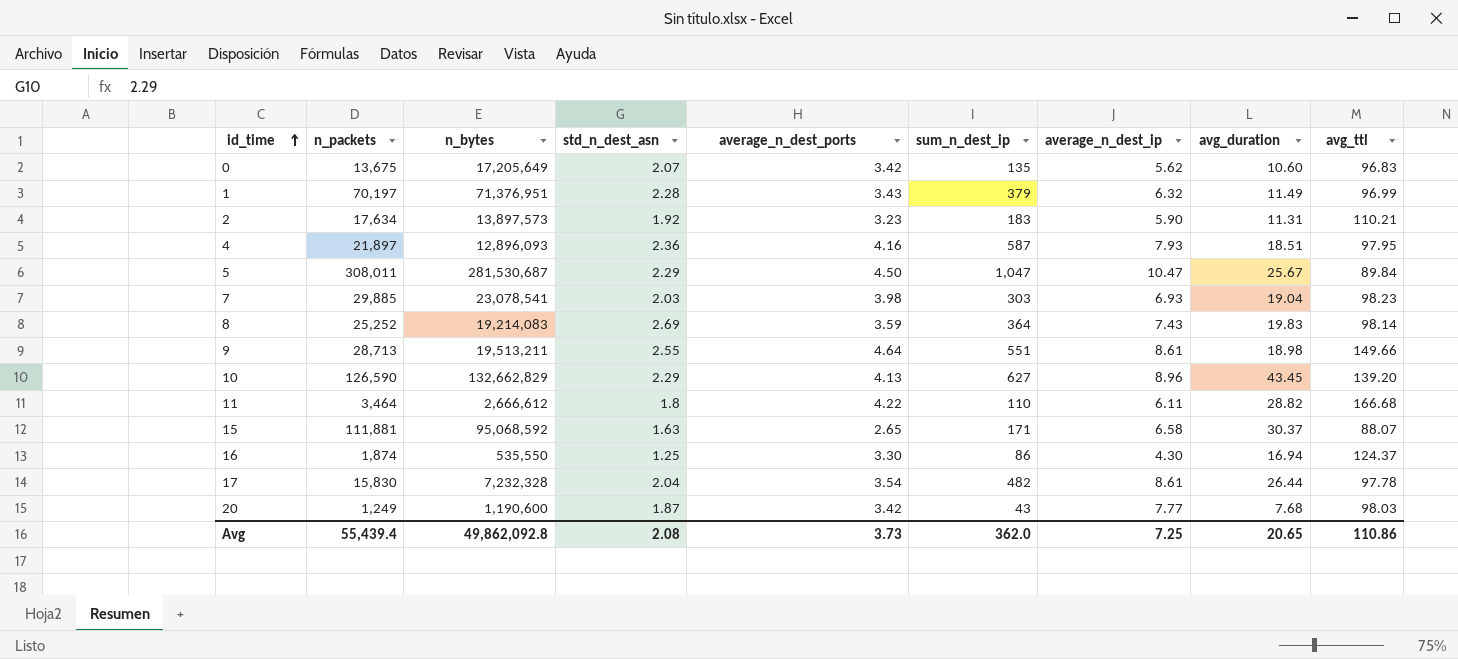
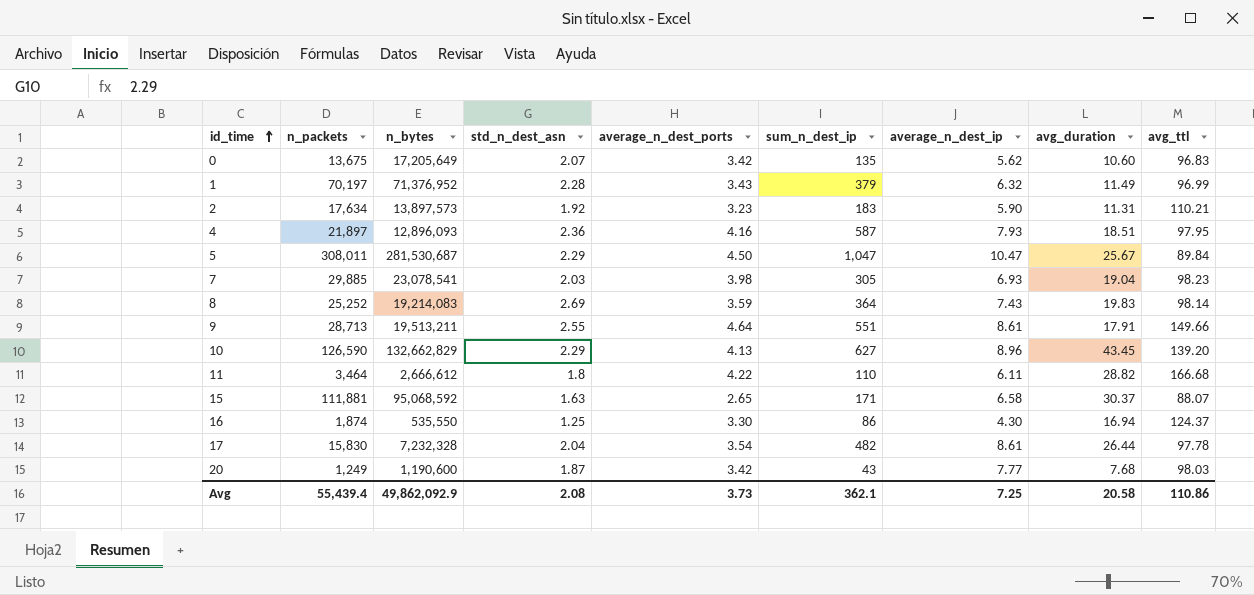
1 | n_bytes: 71,376,951 -> 71,376,952
7 | sum_n_dest_ip: 303 -> 305
9 | avg_duration: 18.98 -> 17.91
Avg | n_bytes: 49,862,092.8 -> 49,862,092.9
Avg | sum_n_dest_ip: 362.0 -> 362.1
Avg | avg_duration: 20.65 -> 20.58

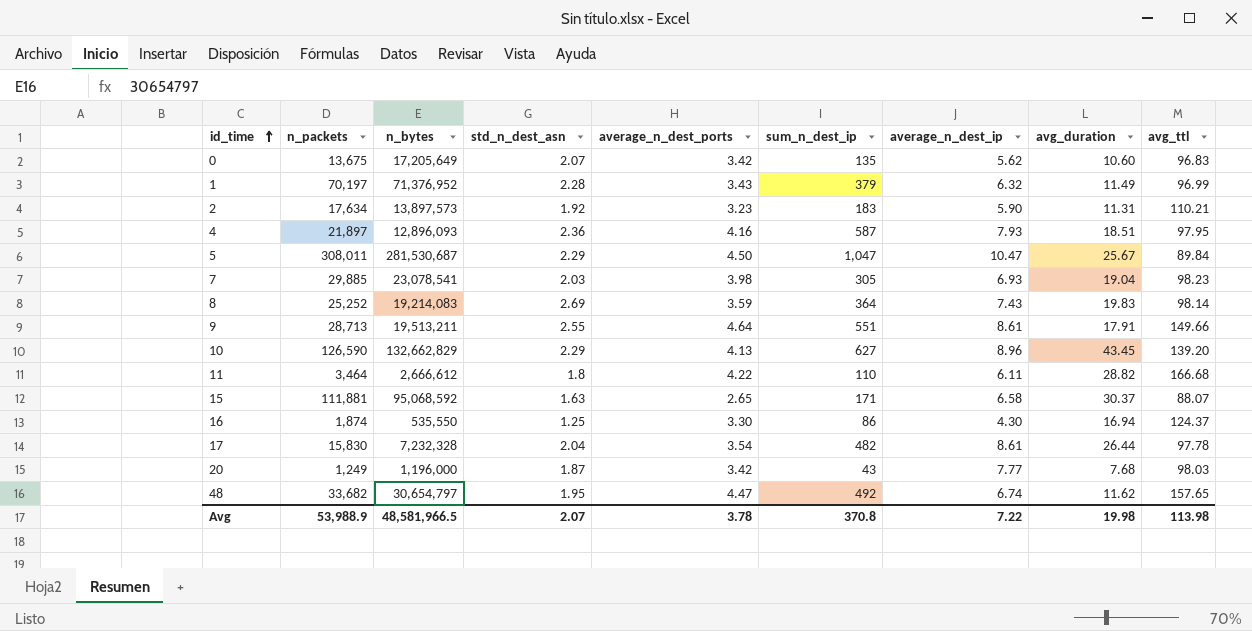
20 | n_bytes: 1,190,600 -> 1,196,000
row 48: none -> 33,682 | 30,654,797 | 1.95 | 4.47 | 492 | 6.74 | 11.62 | 157.65
Avg | n_packets: 55,439.4 -> 53,988.9
Avg | n_bytes: 49,862,092.9 -> 48,581,966.5
Avg | std_n_dest_asn: 2.08 -> 2.07
Avg | average_n_dest_ports: 3.73 -> 3.78
Avg | sum_n_dest_ip: 362.1 -> 370.8
Avg | average_n_dest_ip: 7.25 -> 7.22
Avg | avg_duration: 20.58 -> 19.98
Avg | avg_ttl: 110.86 -> 113.98

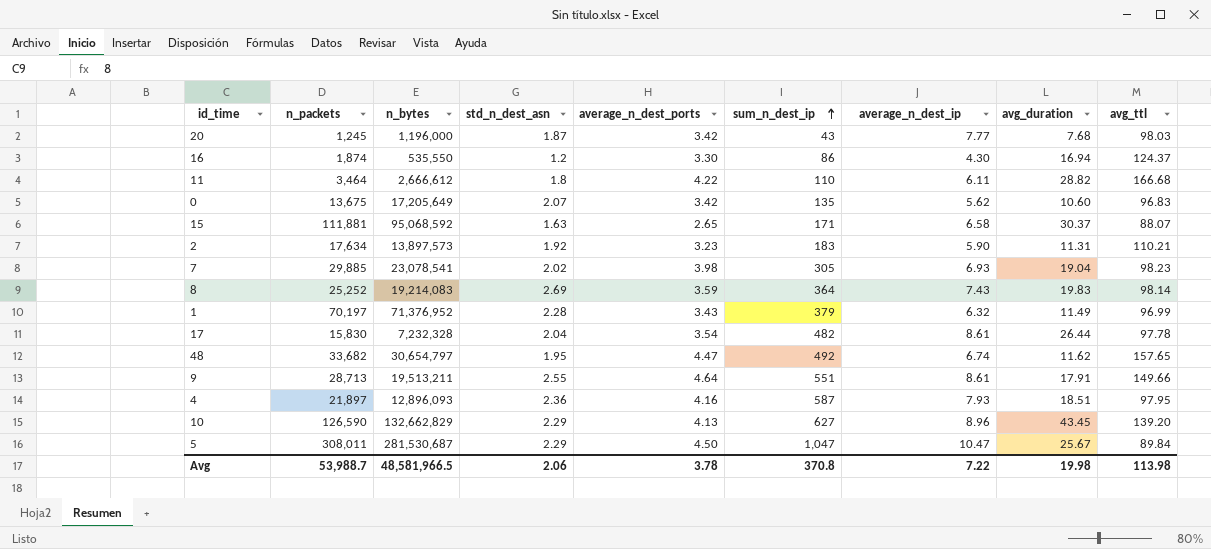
row order: id_time ascending -> sum_n_dest_ip ascending
20 | n_packets: 1,249 -> 1,245
16 | std_n_dest_asn: 1.25 -> 1.2
7 | std_n_dest_asn: 2.03 -> 2.02
Avg | n_packets: 53,988.9 -> 53,988.7
Avg | std_n_dest_asn: 2.07 -> 2.06

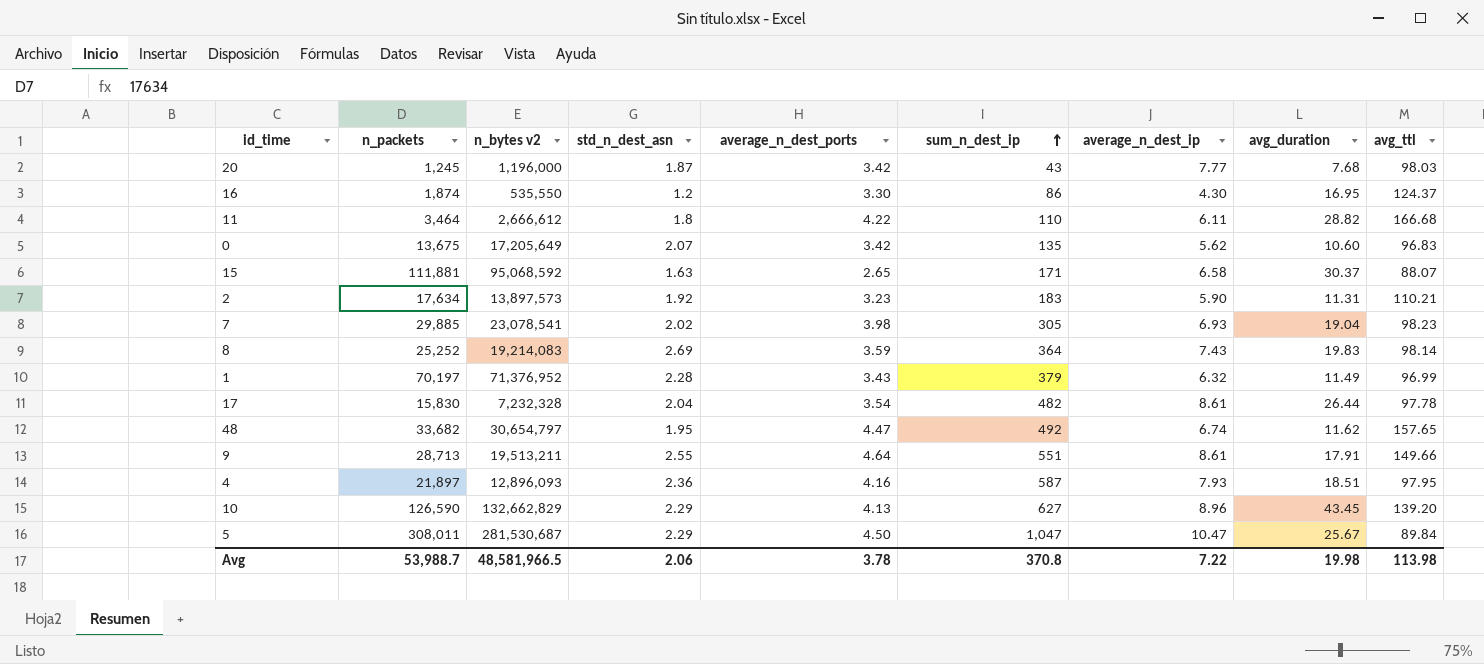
column name: n_bytes -> n_bytes v2
16 | avg_duration: 16.94 -> 16.95

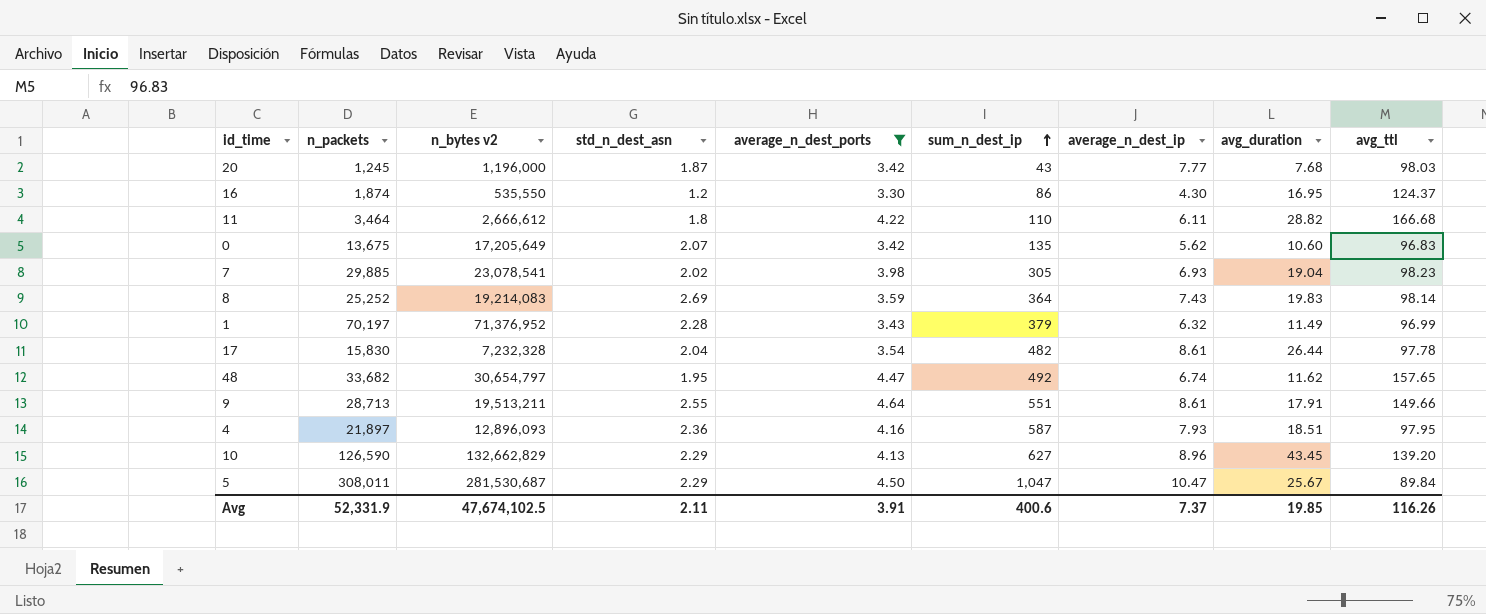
filter: none -> average_n_dest_ports >= 3.30
Avg | n_packets: 53,988.7 -> 52,331.9
Avg | n_bytes v2: 48,581,966.5 -> 47,674,102.5
Avg | std_n_dest_asn: 2.06 -> 2.11
Avg | average_n_dest_ports: 3.78 -> 3.91
Avg | sum_n_dest_ip: 370.8 -> 400.6
Avg | average_n_dest_ip: 7.22 -> 7.37
Avg | avg_duration: 19.98 -> 19.85
Avg | avg_ttl: 113.98 -> 116.26

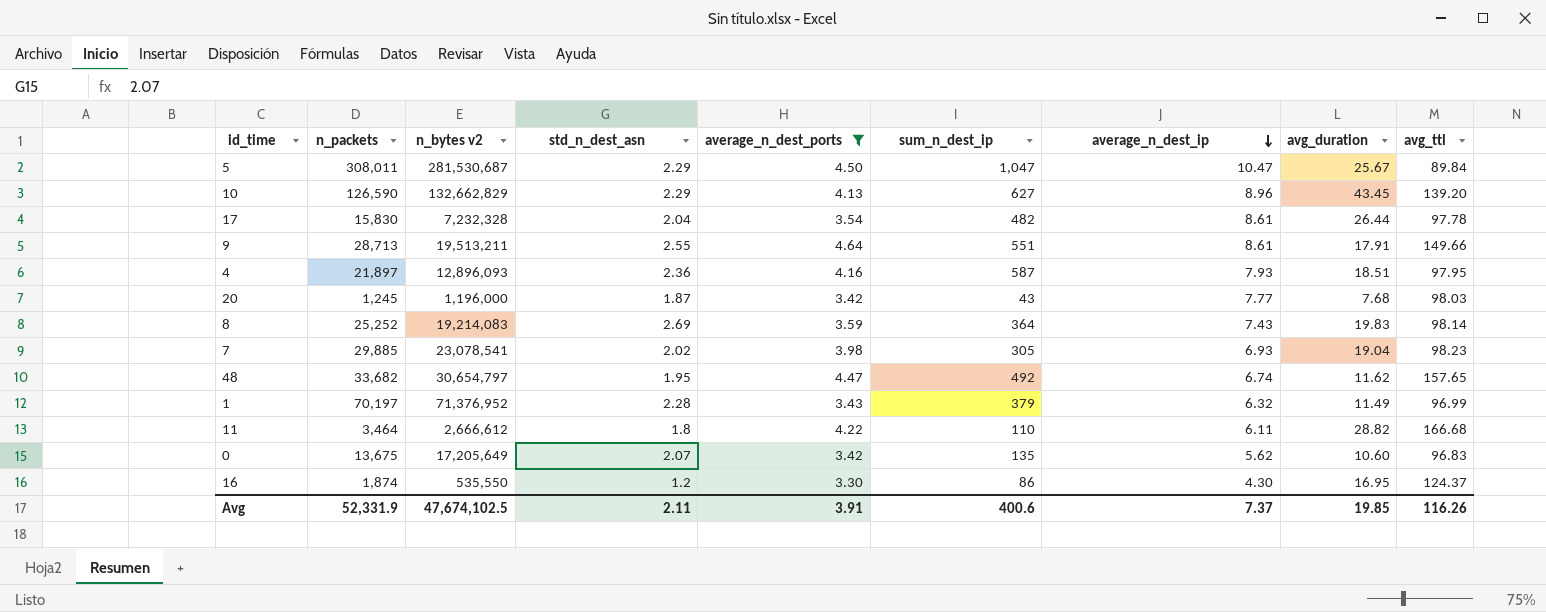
row order: sum_n_dest_ip ascending -> average_n_dest_ip descending

